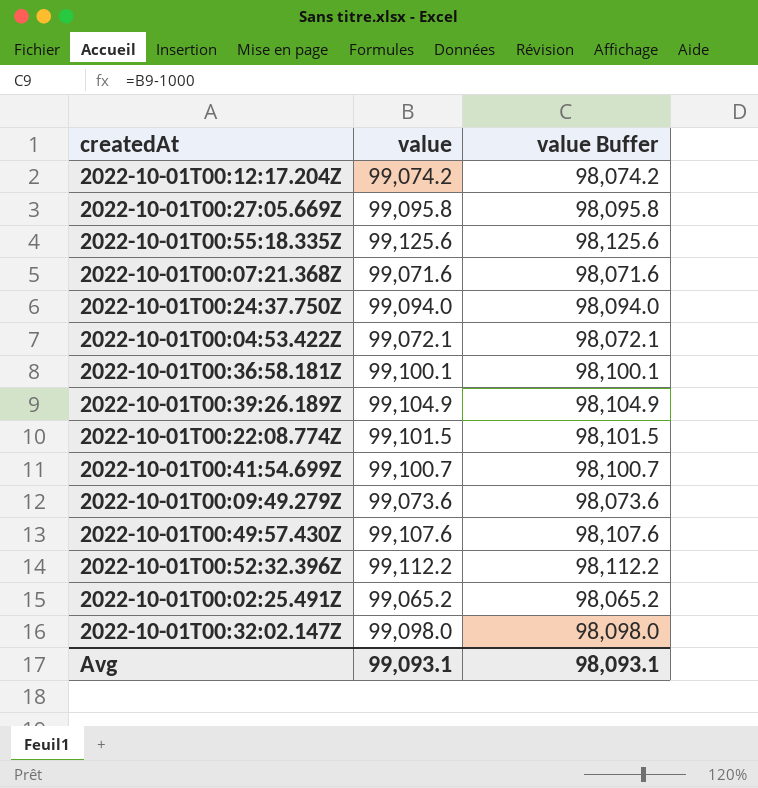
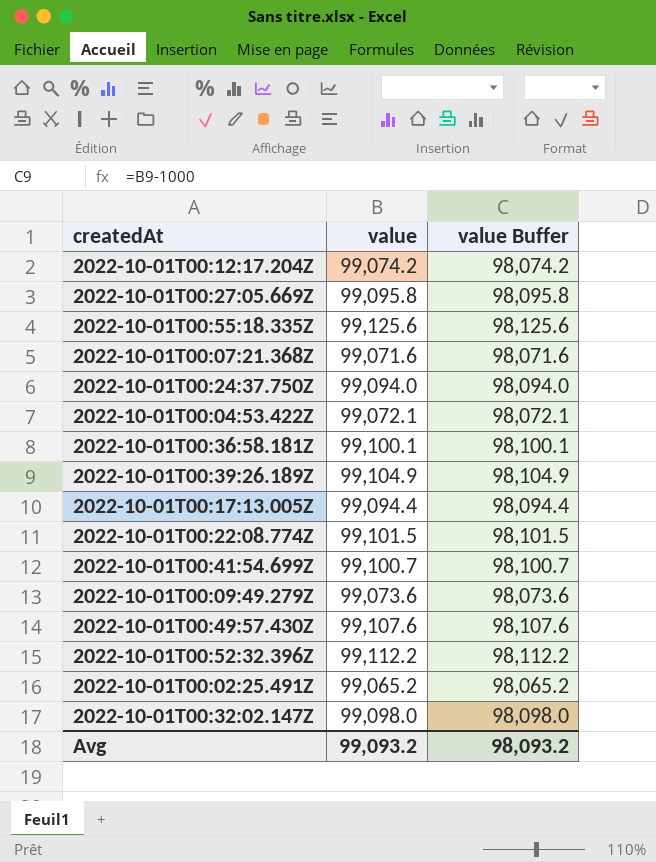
row 2022-10-01T00:17:13.005Z: none -> 99,094.4 | 98,094.4
Avg | value: 99,093.1 -> 99,093.2
Avg | value Buffer: 98,093.1 -> 98,093.2

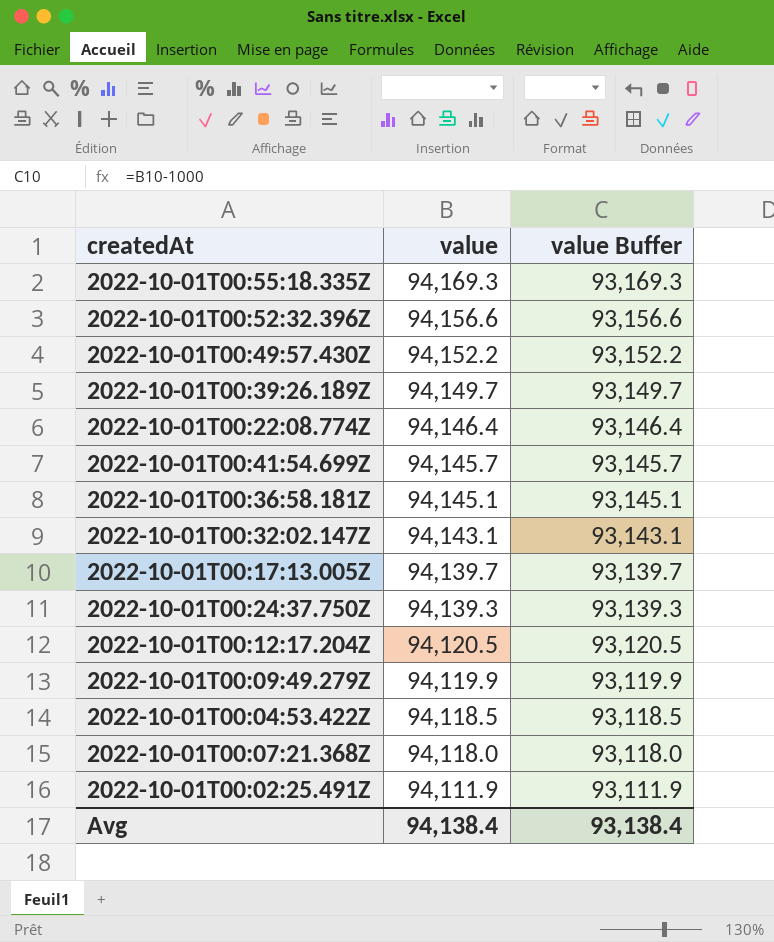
row order: none -> value descending
row 2022-10-01T00:27:05.669Z: 99,095.8 | 98,095.8 -> none
2022-10-01T00:55:18.335Z | value: 99,125.6 -> 94,169.3
2022-10-01T00:55:18.335Z | value Buffer: 98,125.6 -> 93,169.3
2022-10-01T00:52:32.396Z | value: 99,112.2 -> 94,156.6
2022-10-01T00:52:32.396Z | value Buffer: 98,112.2 -> 93,156.6
2022-10-01T00:49:57.430Z | value: 99,107.6 -> 94,152.2
2022-10-01T00:49:57.430Z | value Buffer: 98,107.6 -> 93,152.2
2022-10-01T00:39:26.189Z | value: 99,104.9 -> 94,149.7
2022-10-01T00:39:26.189Z | value Buffer: 98,104.9 -> 93,149.7
2022-10-01T00:22:08.774Z | value: 99,101.5 -> 94,146.4
2022-10-01T00:22:08.774Z | value Buffer: 98,101.5 -> 93,146.4
2022-10-01T00:41:54.699Z | value: 99,100.7 -> 94,145.7
2022-10-01T00:41:54.699Z | value Buffer: 98,100.7 -> 93,145.7
2022-10-01T00:36:58.181Z | value: 99,100.1 -> 94,145.1
2022-10-01T00:36:58.181Z | value Buffer: 98,100.1 -> 93,145.1
2022-10-01T00:32:02.147Z | value: 99,098.0 -> 94,143.1
2022-10-01T00:32:02.147Z | value Buffer: 98,098.0 -> 93,143.1
2022-10-01T00:17:13.005Z | value: 99,094.4 -> 94,139.7
2022-10-01T00:17:13.005Z | value Buffer: 98,094.4 -> 93,139.7
2022-10-01T00:24:37.750Z | value: 99,094.0 -> 94,139.3
2022-10-01T00:24:37.750Z | value Buffer: 98,094.0 -> 93,139.3
2022-10-01T00:12:17.204Z | value: 99,074.2 -> 94,120.5
2022-10-01T00:12:17.204Z | value Buffer: 98,074.2 -> 93,120.5
2022-10-01T00:09:49.279Z | value: 99,073.6 -> 94,119.9
2022-10-01T00:09:49.279Z | value Buffer: 98,073.6 -> 93,119.9
2022-10-01T00:04:53.422Z | value: 99,072.1 -> 94,118.5
2022-10-01T00:04:53.422Z | value Buffer: 98,072.1 -> 93,118.5
2022-10-01T00:07:21.368Z | value: 99,071.6 -> 94,118.0
2022-10-01T00:07:21.368Z | value Buffer: 98,071.6 -> 93,118.0
2022-10-01T00:02:25.491Z | value: 99,065.2 -> 94,111.9
2022-10-01T00:02:25.491Z | value Buffer: 98,065.2 -> 93,111.9
Avg | value: 99,093.2 -> 94,138.4
Avg | value Buffer: 98,093.2 -> 93,138.4

